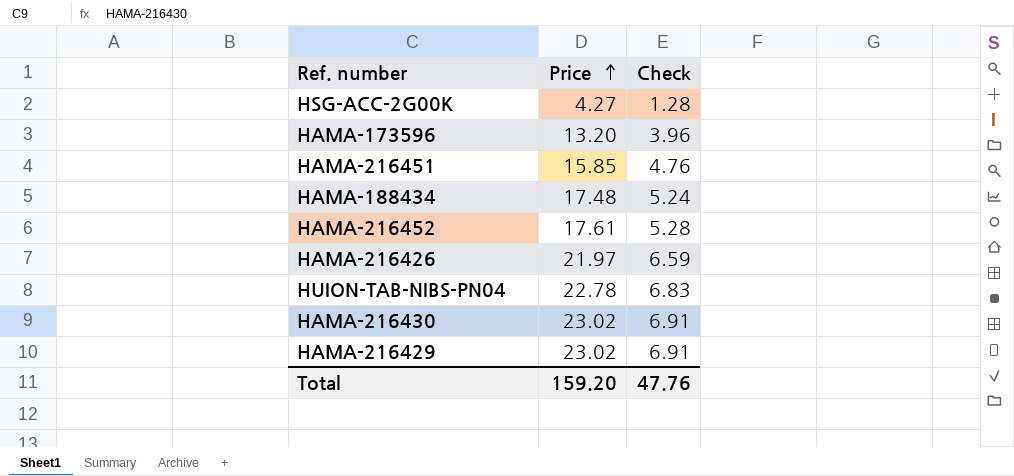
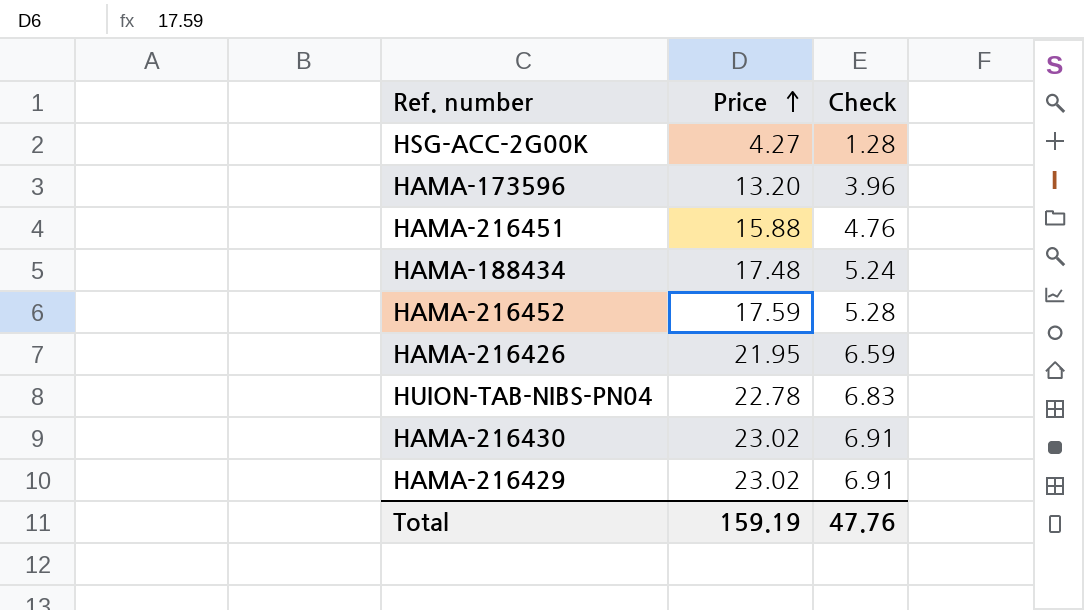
HAMA-216451 | Price: 15.85 -> 15.88
HAMA-216452 | Price: 17.61 -> 17.59
HAMA-216426 | Price: 21.97 -> 21.95
Total | Price: 159.20 -> 159.19

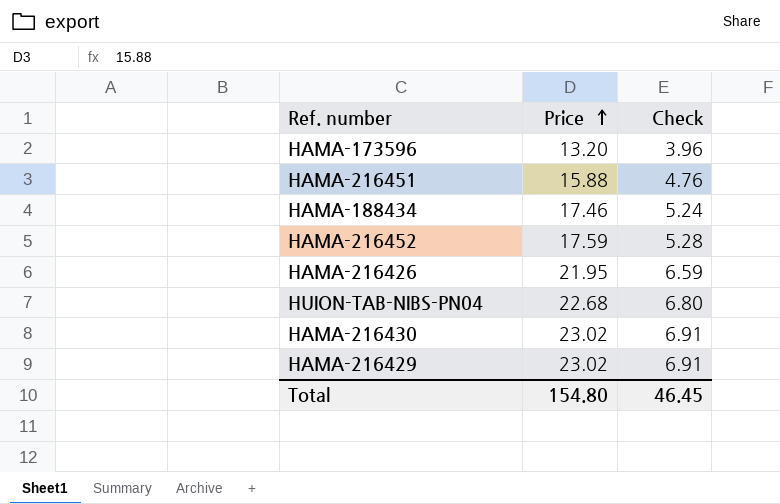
row HSG-ACC-2G00K: 4.27 | 1.28 -> none
HAMA-188434 | Price: 17.48 -> 17.46
HUION-TAB-NIBS-PN04 | Price: 22.78 -> 22.68
HUION-TAB-NIBS-PN04 | Check: 6.83 -> 6.80
Total | Price: 159.19 -> 154.80
Total | Check: 47.76 -> 46.45

